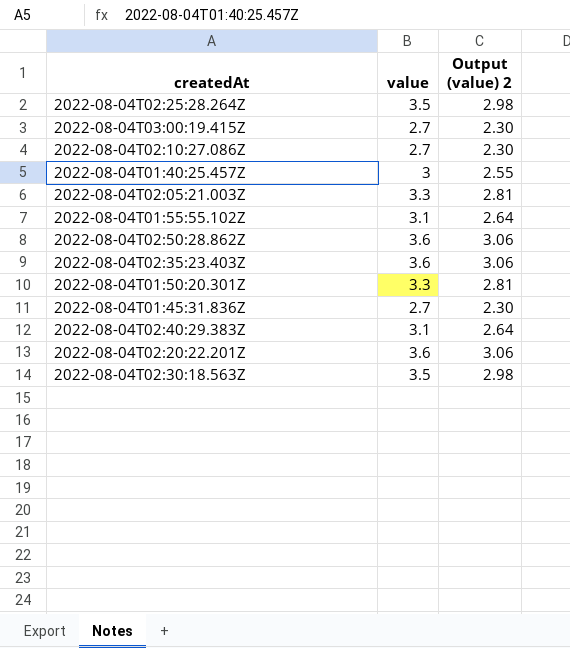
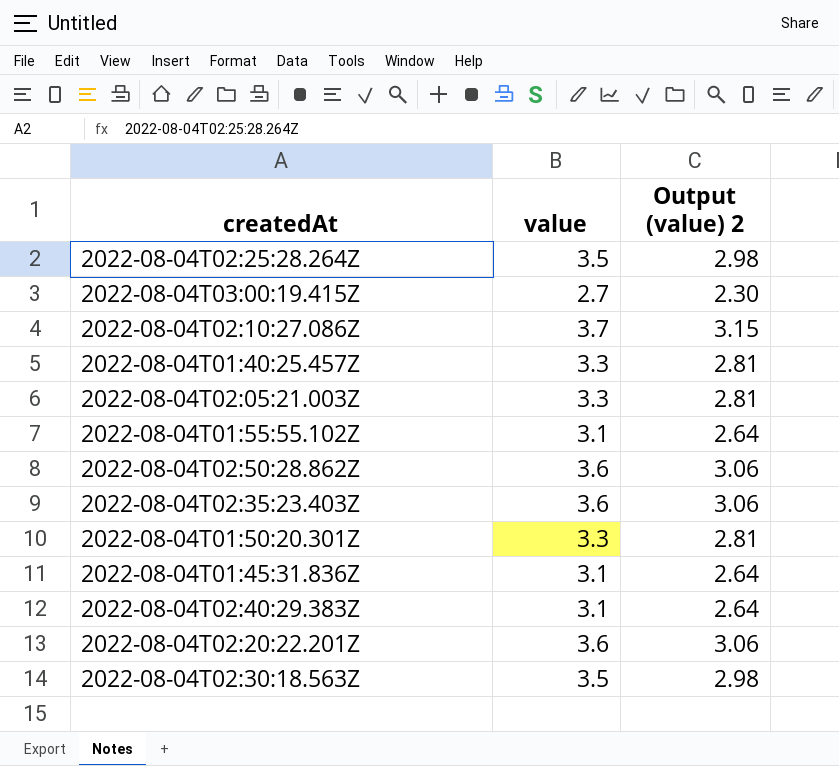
2022-08-04T02:10:27.086Z | value: 2.7 -> 3.7
2022-08-04T02:10:27.086Z | Output (value) 2: 2.30 -> 3.15
2022-08-04T01:40:25.457Z | value: 3 -> 3.3
2022-08-04T01:40:25.457Z | Output (value) 2: 2.55 -> 2.81
2022-08-04T01:45:31.836Z | value: 2.7 -> 3.1
2022-08-04T01:45:31.836Z | Output (value) 2: 2.30 -> 2.64

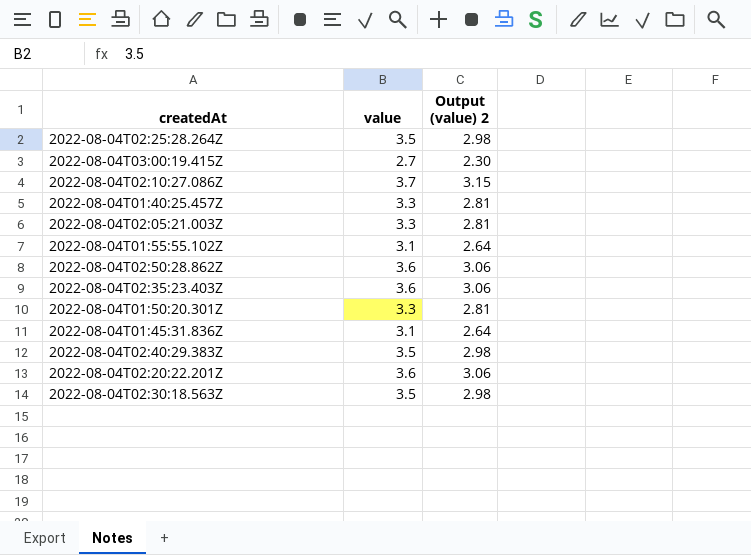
2022-08-04T02:40:29.383Z | value: 3.1 -> 3.5
2022-08-04T02:40:29.383Z | Output (value) 2: 2.64 -> 2.98

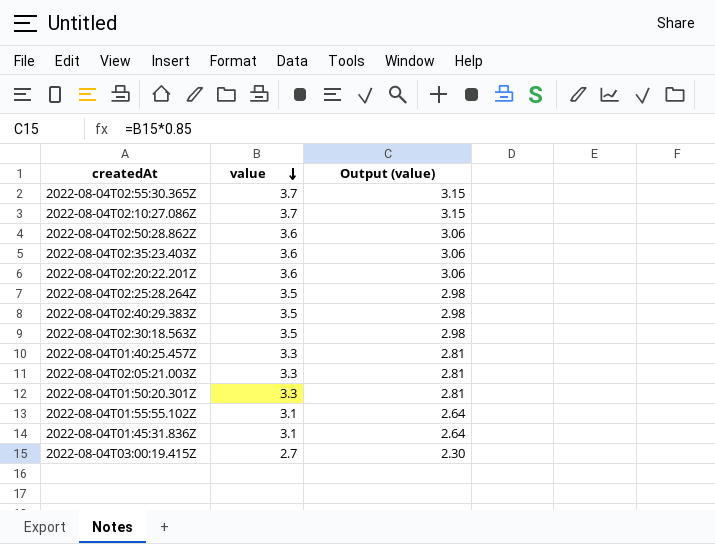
row order: none -> value descending
column name: Output (value) 2 -> Output (value)
row 2022-08-04T02:55:30.365Z: none -> 3.7 | 3.15

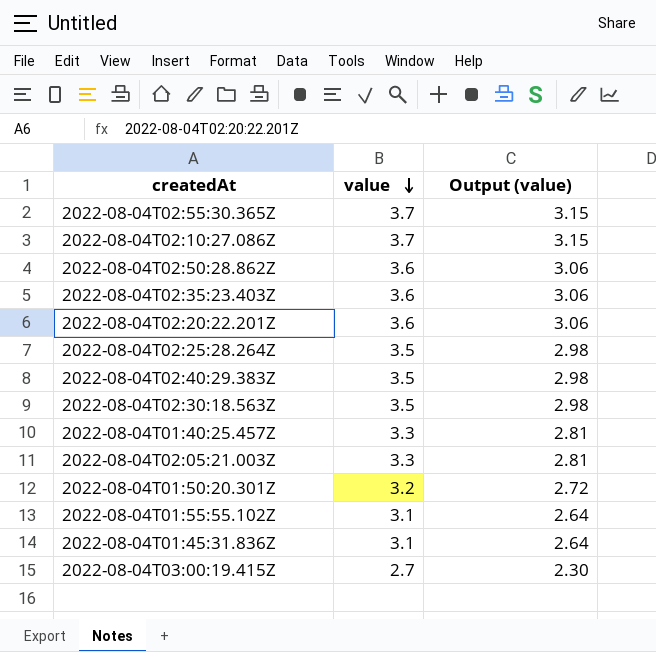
2022-08-04T01:50:20.301Z | value: 3.3 -> 3.2
2022-08-04T01:50:20.301Z | Output (value): 2.81 -> 2.72

